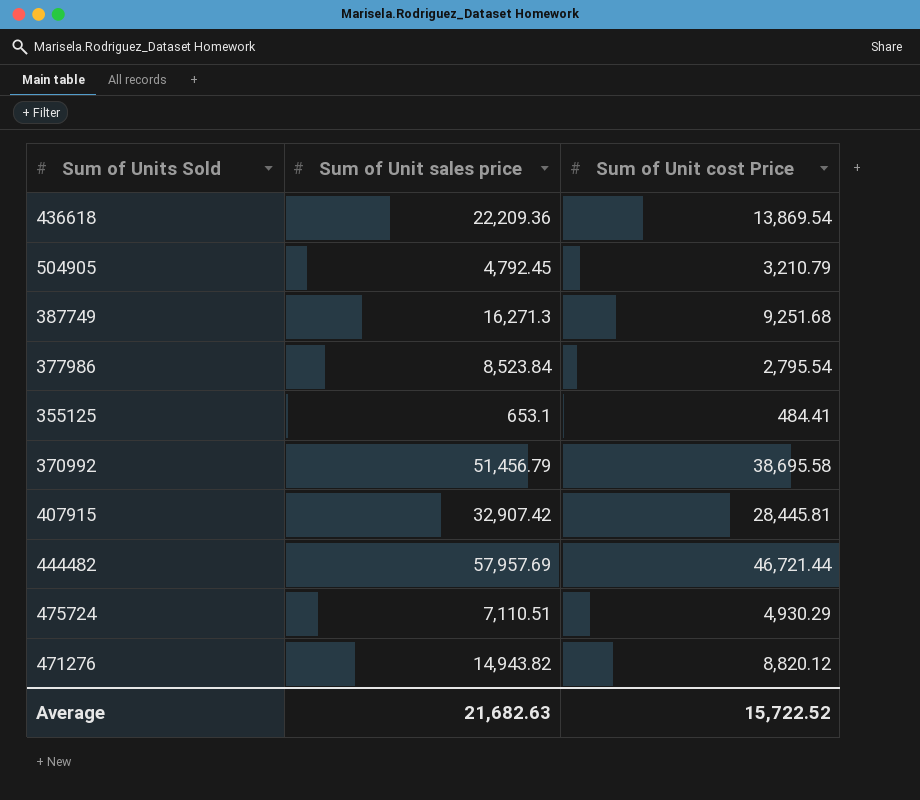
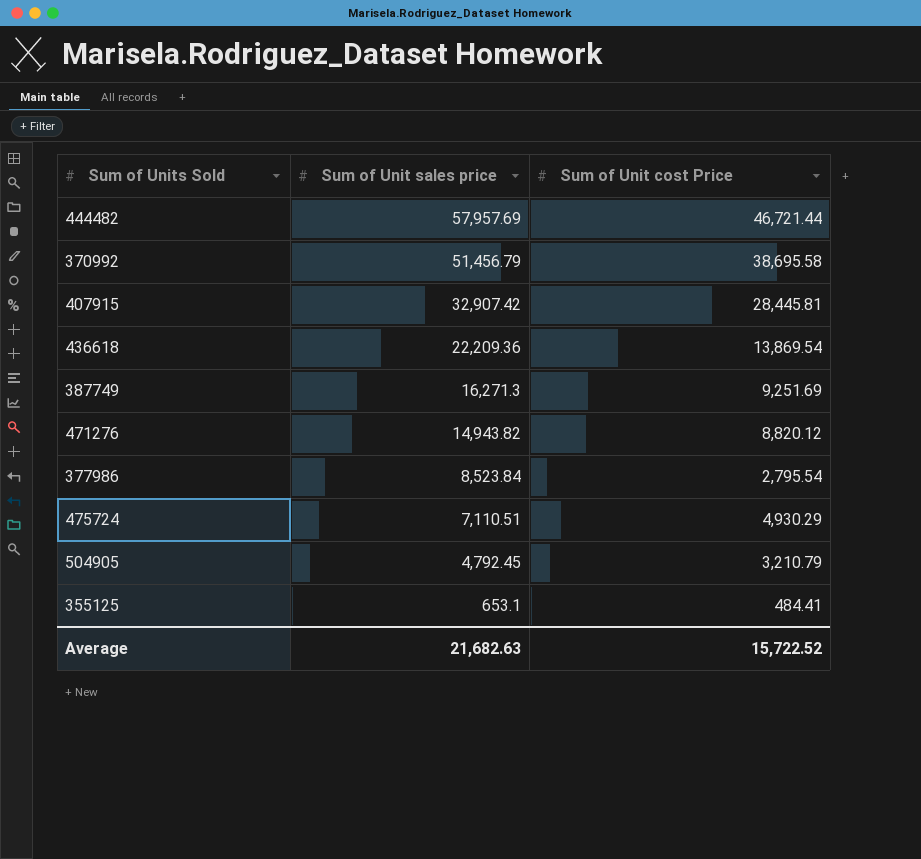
row order: none -> Sum of Unit sales price descending
387749 | Sum of Unit cost Price: 9,251.68 -> 9,251.69

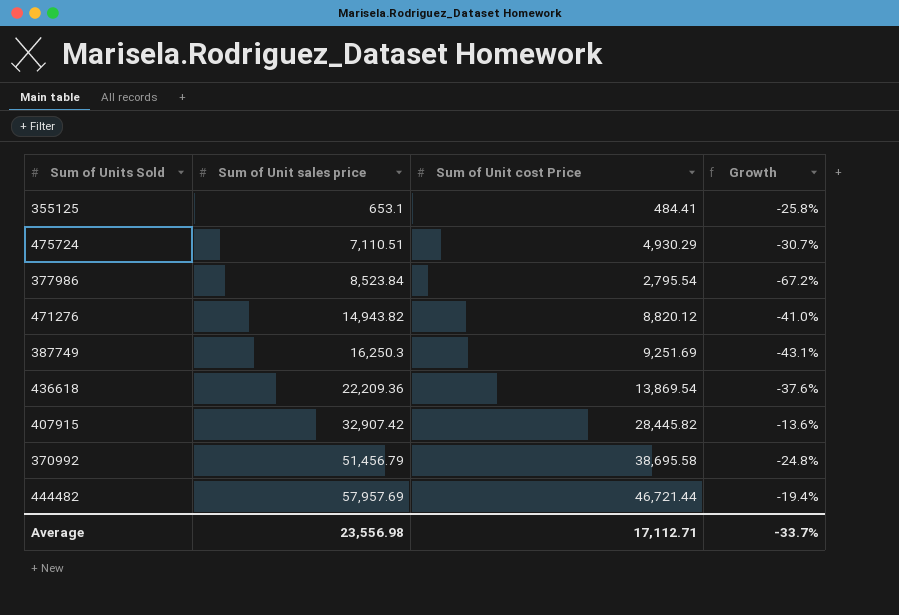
row order: Sum of Unit sales price descending -> Sum of Unit sales price ascending
column Growth | formula: none -> ([Sum of Unit cost Price] - [Sum of Unit sales price]) / [Sum of Unit sales price]
row 504905: 4,792.45 | 3,210.79 -> none
387749 | Sum of Unit sales price: 16,271.3 -> 16,250.3
407915 | Sum of Unit cost Price: 28,445.81 -> 28,445.82
Average | Sum of Unit sales price: 21,682.63 -> 23,556.98
Average | Sum of Unit cost Price: 15,722.52 -> 17,112.71

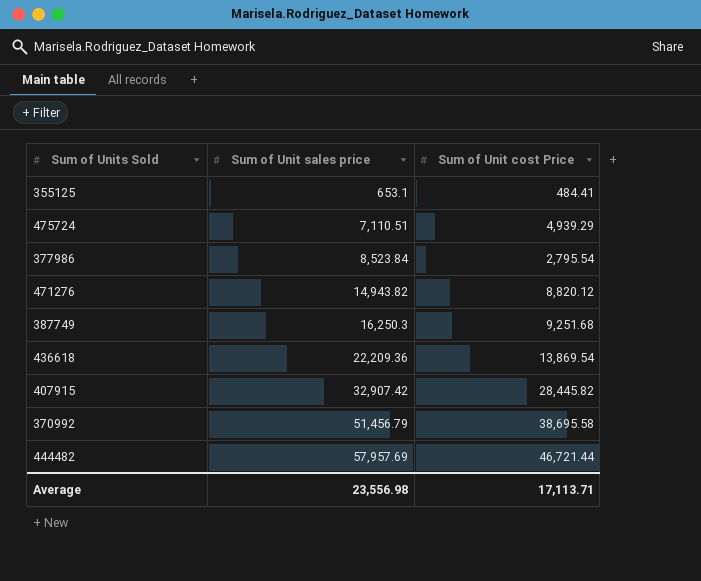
column Growth | formula: ([Sum of Unit cost Price] - [Sum of Unit sales price]) / [Sum of Unit sales price] -> none
475724 | Sum of Unit cost Price: 4,930.29 -> 4,939.29
387749 | Sum of Unit cost Price: 9,251.69 -> 9,251.68
Average | Sum of Unit cost Price: 17,112.71 -> 17,113.71

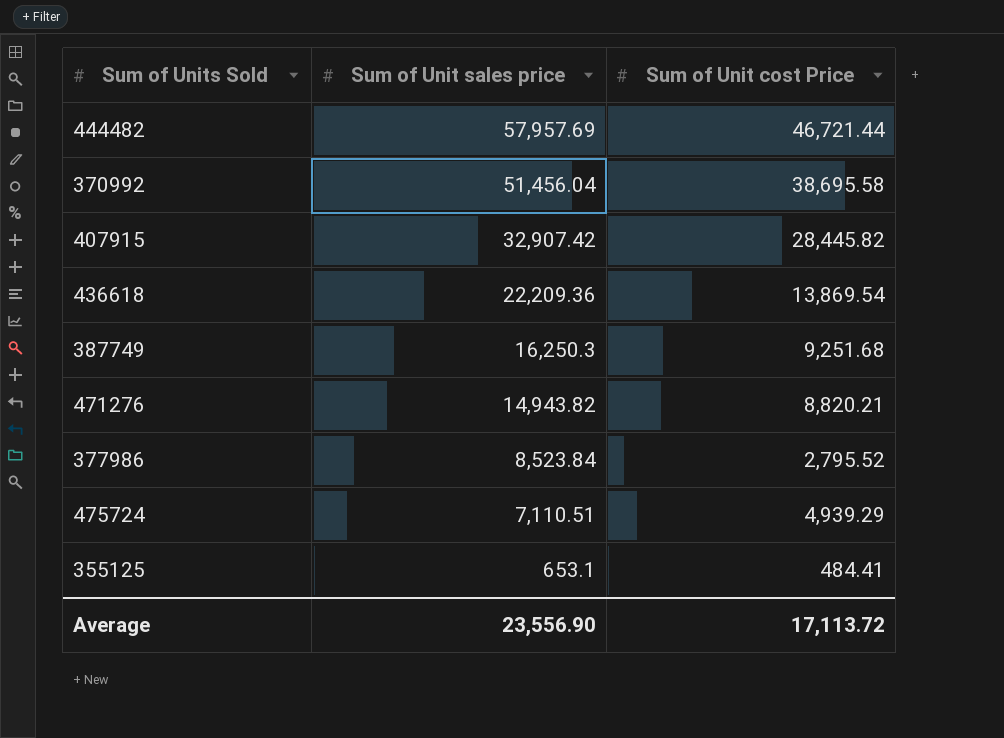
row order: Sum of Unit sales price ascending -> Sum of Unit sales price descending
370992 | Sum of Unit sales price: 51,456.79 -> 51,456.04
471276 | Sum of Unit cost Price: 8,820.12 -> 8,820.21
377986 | Sum of Unit cost Price: 2,795.54 -> 2,795.52
Average | Sum of Unit sales price: 23,556.98 -> 23,556.90
Average | Sum of Unit cost Price: 17,113.71 -> 17,113.72

